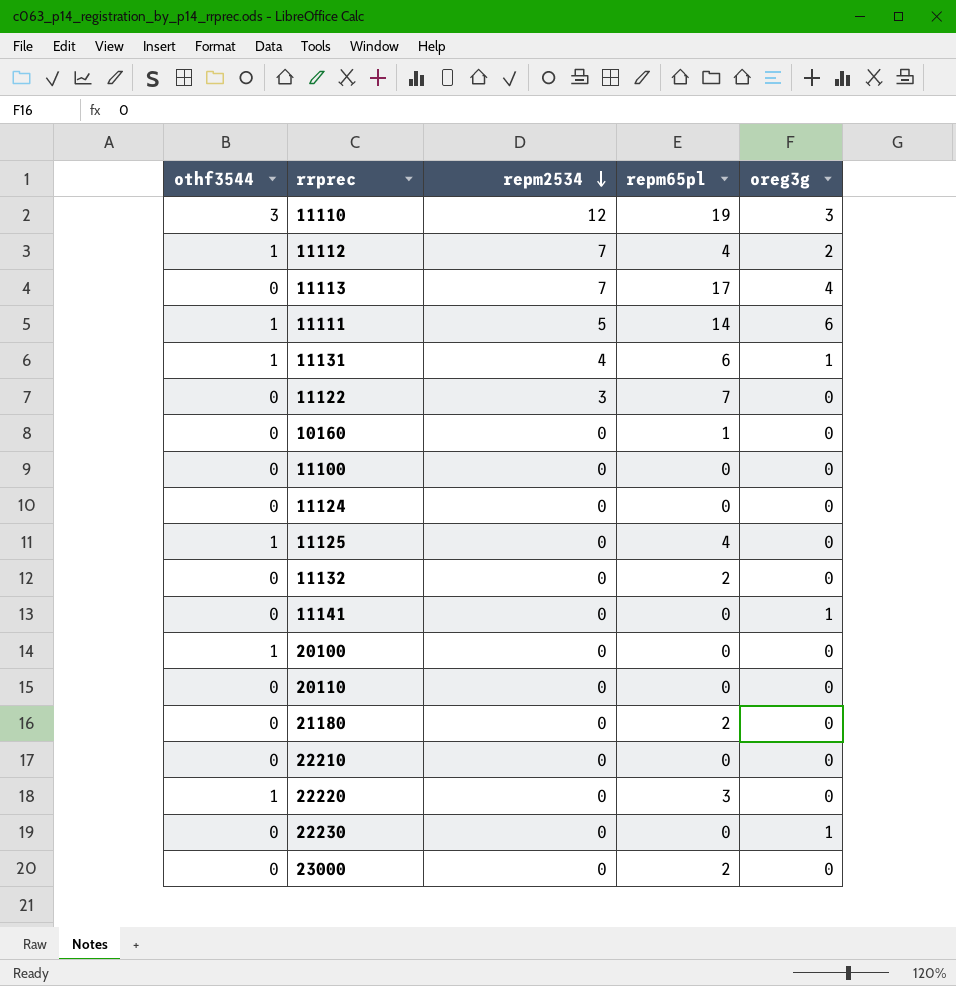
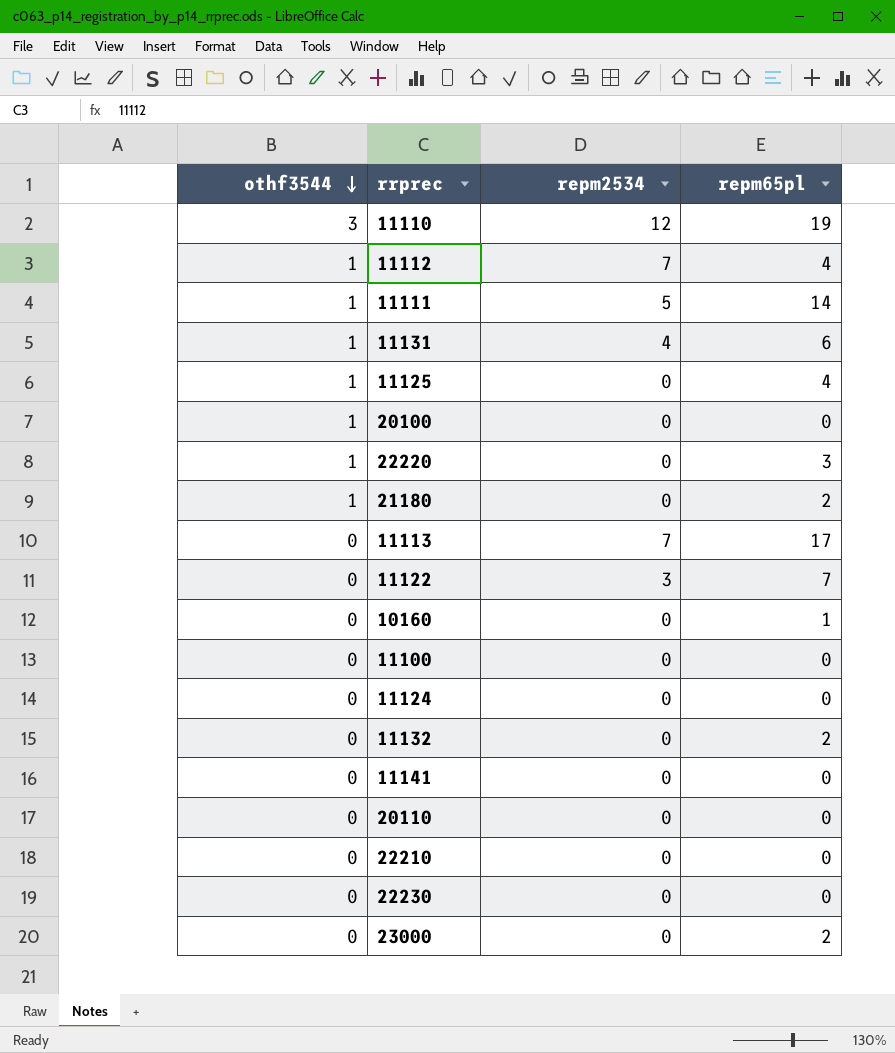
row order: repm2534 descending -> othf3544 descending
column oreg3g | position: 5 -> none
21180 | othf3544: 0 -> 1

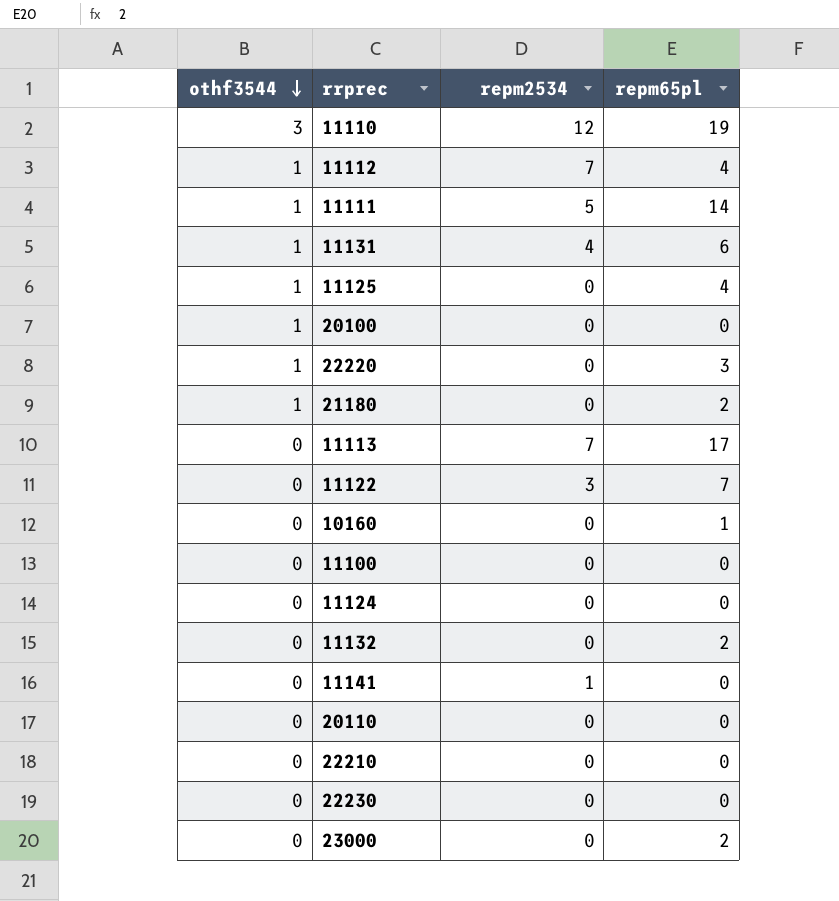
11141 | repm2534: 0 -> 1

